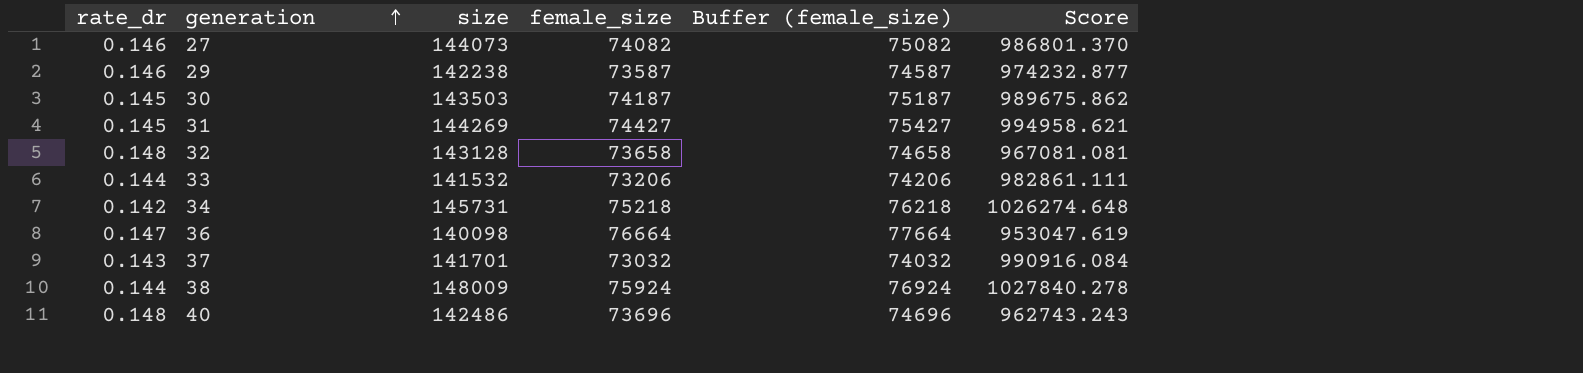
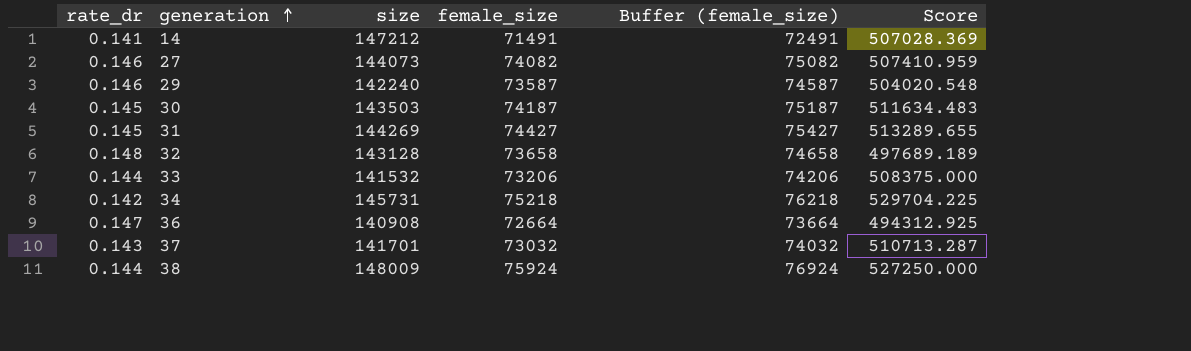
column Score | formula: [size] / [rate_dr] -> [female_size] / [rate_dr]
row 40: 0.148 | 142486 | 73696 | 74696 | 962743.243 -> none
row 14: none -> 0.141 | 147212 | 71491 | 72491 | 507028.369
29 | size: 142238 -> 142240
36 | size: 140098 -> 140908
36 | female_size: 76664 -> 72664
36 | Buffer (female_size): 77664 -> 73664

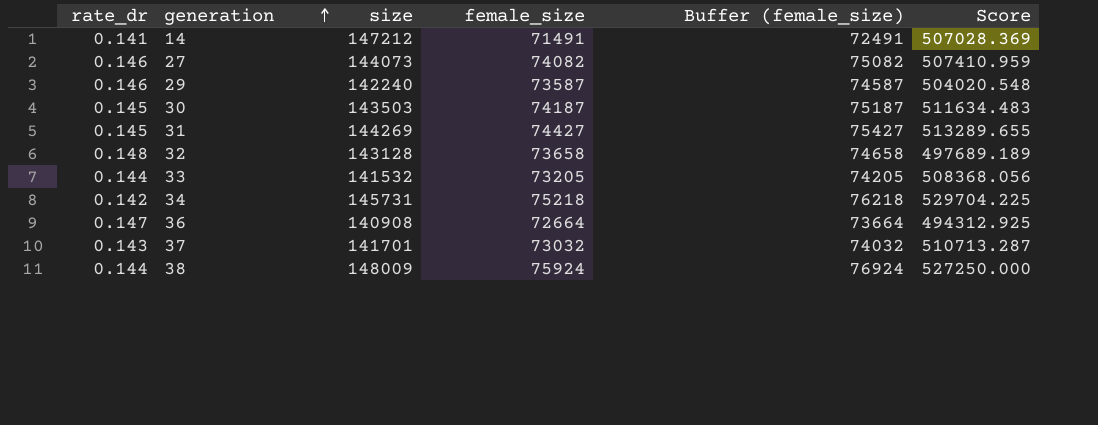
33 | female_size: 73206 -> 73205
33 | Buffer (female_size): 74206 -> 74205
33 | Score: 508375.000 -> 508368.056

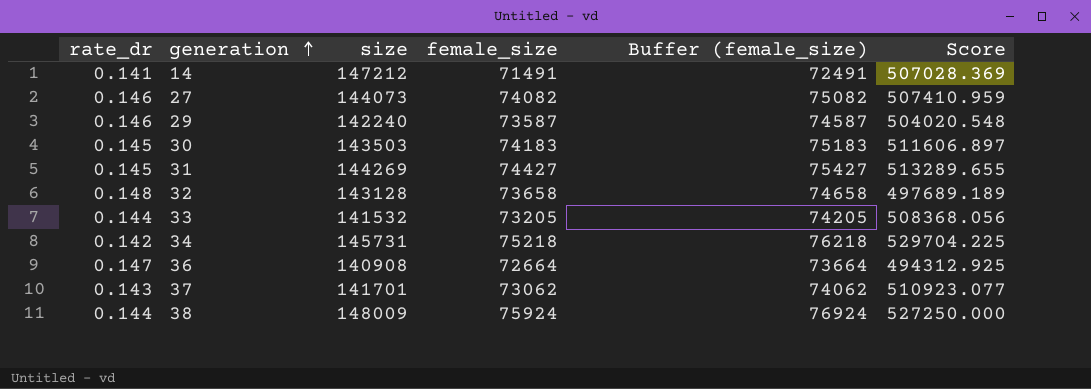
30 | female_size: 74187 -> 74183
30 | Buffer (female_size): 75187 -> 75183
30 | Score: 511634.483 -> 511606.897
37 | female_size: 73032 -> 73062
37 | Buffer (female_size): 74032 -> 74062
37 | Score: 510713.287 -> 510923.077

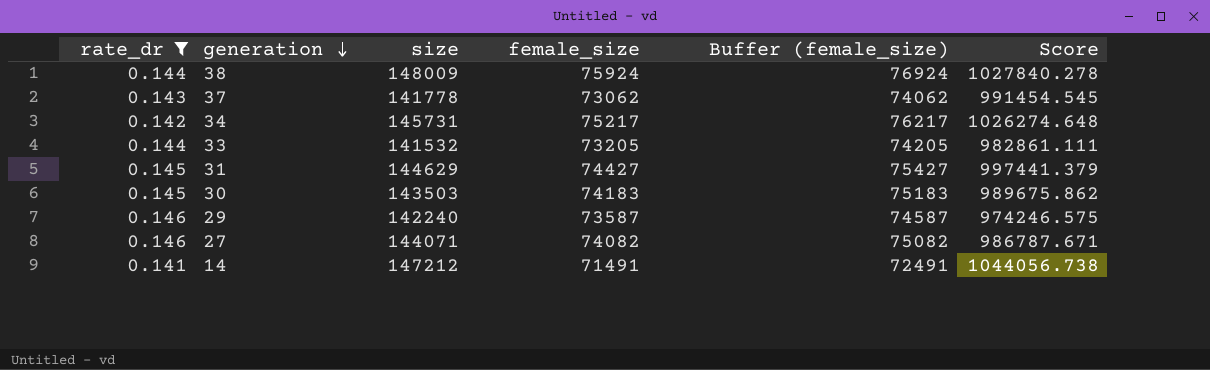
filter: none -> rate_dr <= 0.146
row order: generation ascending -> generation descending
column Score | formula: [female_size] / [rate_dr] -> [size] / [rate_dr]
37 | size: 141701 -> 141778
34 | female_size: 75218 -> 75217
34 | Buffer (female_size): 76218 -> 76217
31 | size: 144269 -> 144629
27 | size: 144073 -> 144071

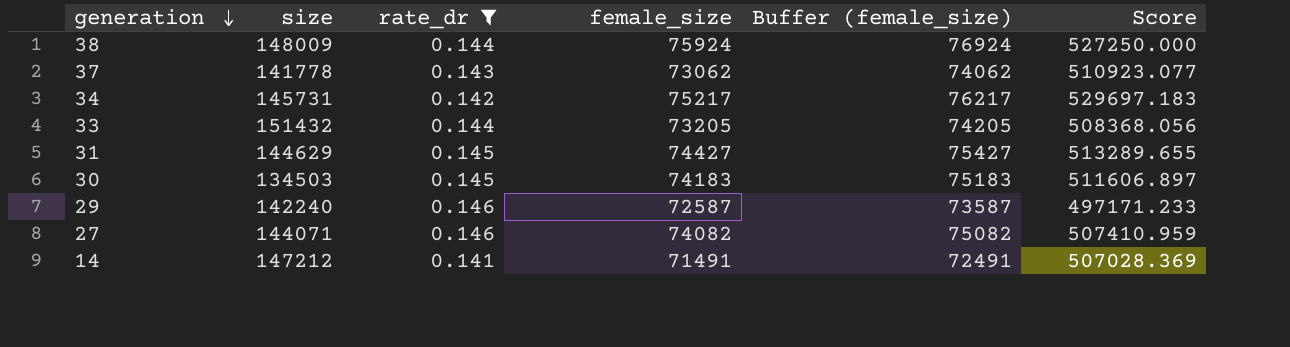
column rate_dr | position: 1 -> 3
column Score | formula: [size] / [rate_dr] -> [female_size] / [rate_dr]
33 | size: 141532 -> 151432
30 | size: 143503 -> 134503
29 | female_size: 73587 -> 72587
29 | Buffer (female_size): 74587 -> 73587

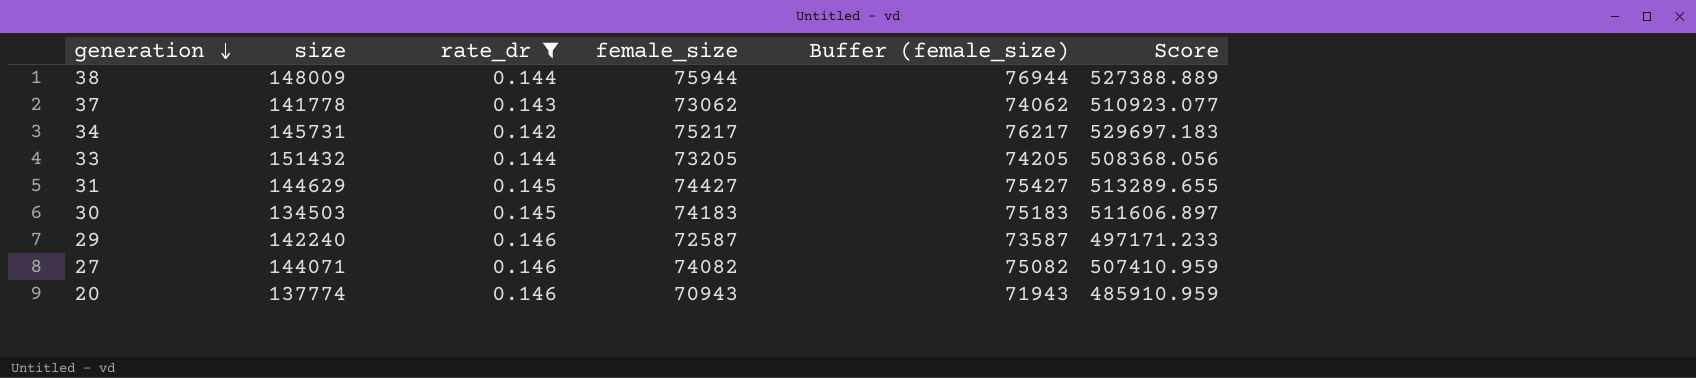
row 14: 147212 | 0.141 | 71491 | 72491 | 507028.369 -> none
38 | female_size: 75924 -> 75944
38 | Buffer (female_size): 76924 -> 76944
38 | Score: 527250.000 -> 527388.889
row 20: none -> 137774 | 0.146 | 70943 | 71943 | 485910.959

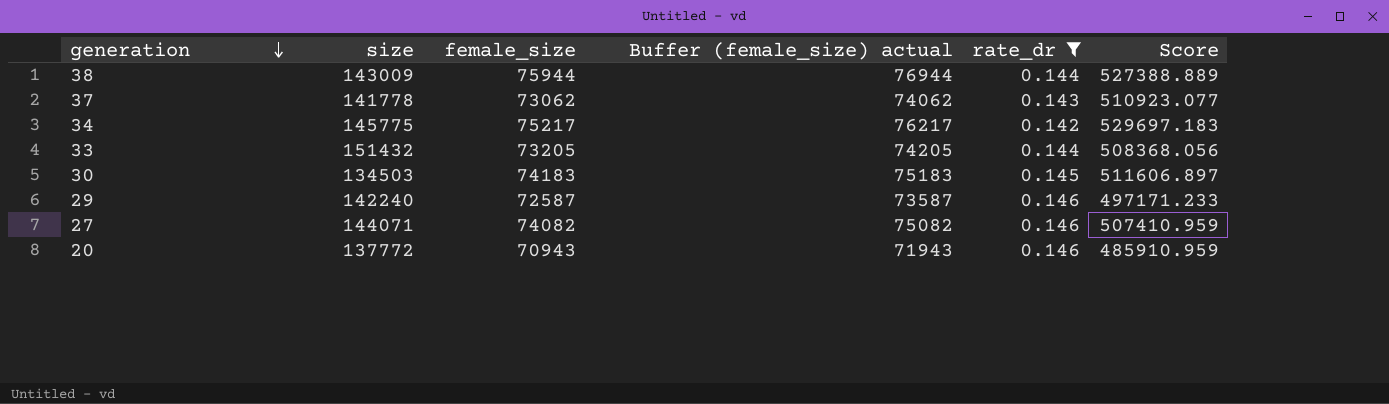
column name: Buffer (female_size) -> Buffer (female_size) actual
column rate_dr | position: 3 -> 5
row 31: 144629 | 0.145 | 74427 | 75427 | 513289.655 -> none
38 | size: 148009 -> 143009
34 | size: 145731 -> 145775
20 | size: 137774 -> 137772

